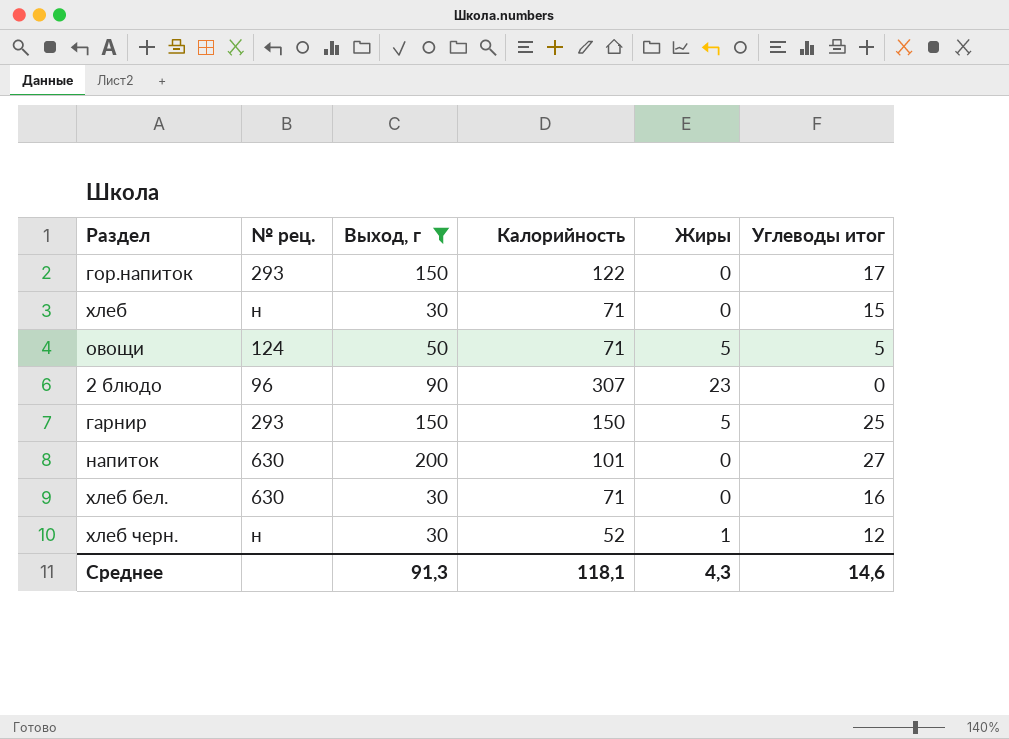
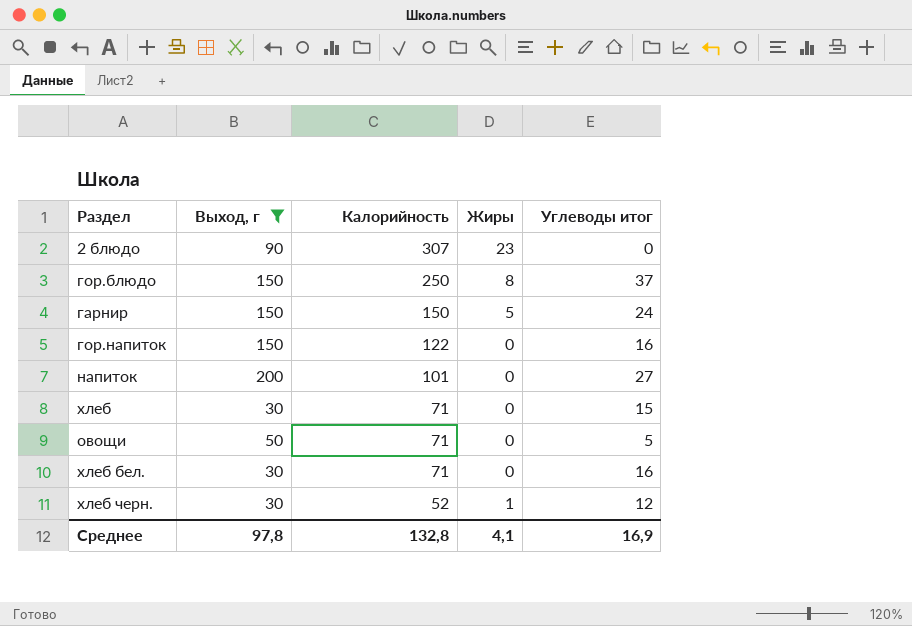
row order: none -> Калорийность descending
column № рец. | position: 2 -> none
row гор.блюдо: none -> 150 | 250 | 8 | 37
гарнир | Углеводы итог: 25 -> 24
гор.напиток | Углеводы итог: 17 -> 16
овощи | Жиры: 5 -> 0
Среднее | Выход, г: 91,3 -> 97,8
Среднее | Калорийность: 118,1 -> 132,8
Среднее | Жиры: 4,3 -> 4,1
Среднее | Углеводы итог: 14,6 -> 16,9

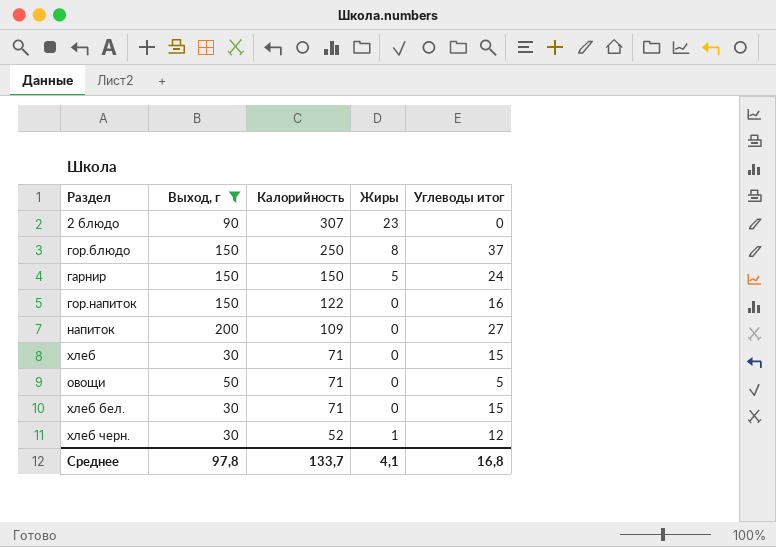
напиток | Калорийность: 101 -> 109
хлеб бел. | Углеводы итог: 16 -> 15
Среднее | Калорийность: 132,8 -> 133,7
Среднее | Углеводы итог: 16,9 -> 16,8

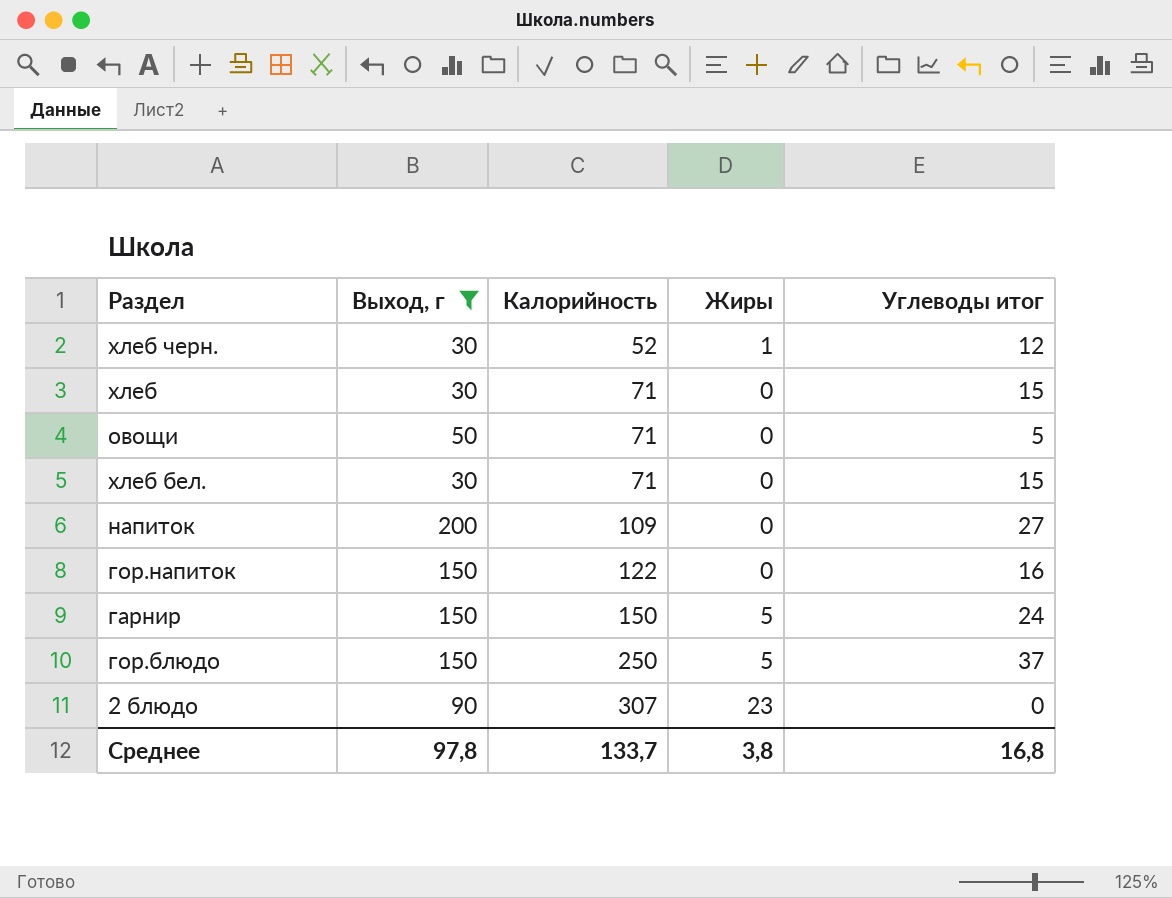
row order: Калорийность descending -> Калорийность ascending
гор.блюдо | Жиры: 8 -> 5
Среднее | Жиры: 4,1 -> 3,8

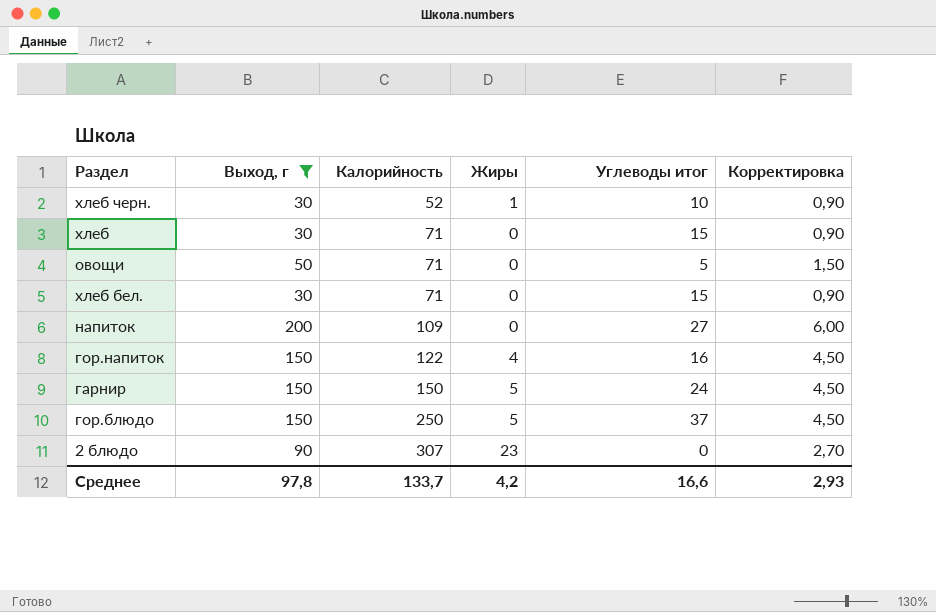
column Корректировка | formula: none -> [Выход, г] * 0,03
хлеб черн. | Углеводы итог: 12 -> 10
гор.напиток | Жиры: 0 -> 4
Среднее | Жиры: 3,8 -> 4,2
Среднее | Углеводы итог: 16,8 -> 16,6

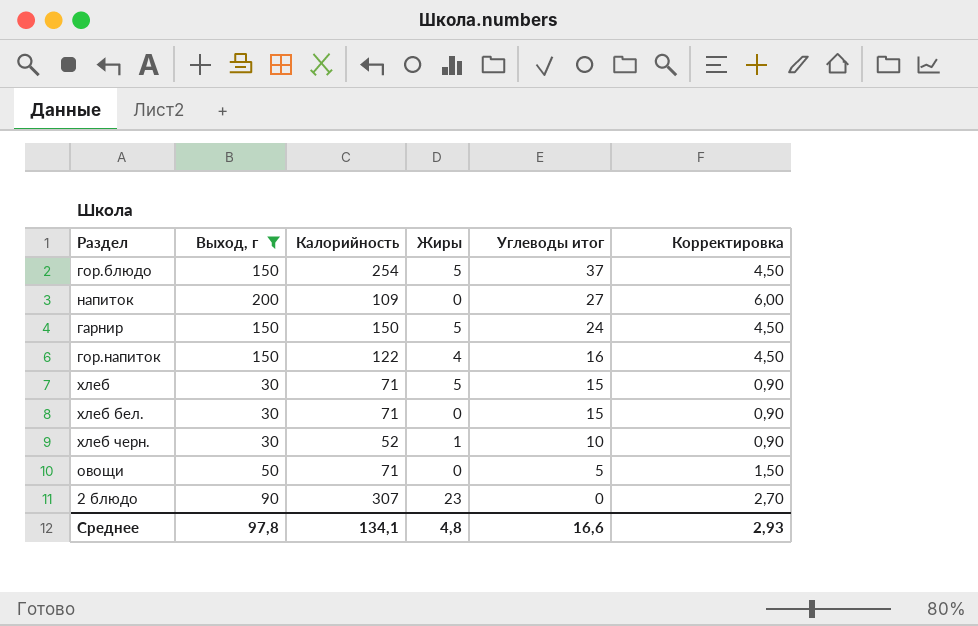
row order: Калорийность ascending -> Углеводы итог descending
гор.блюдо | Калорийность: 250 -> 254
хлеб | Жиры: 0 -> 5
Среднее | Калорийность: 133,7 -> 134,1
Среднее | Жиры: 4,2 -> 4,8

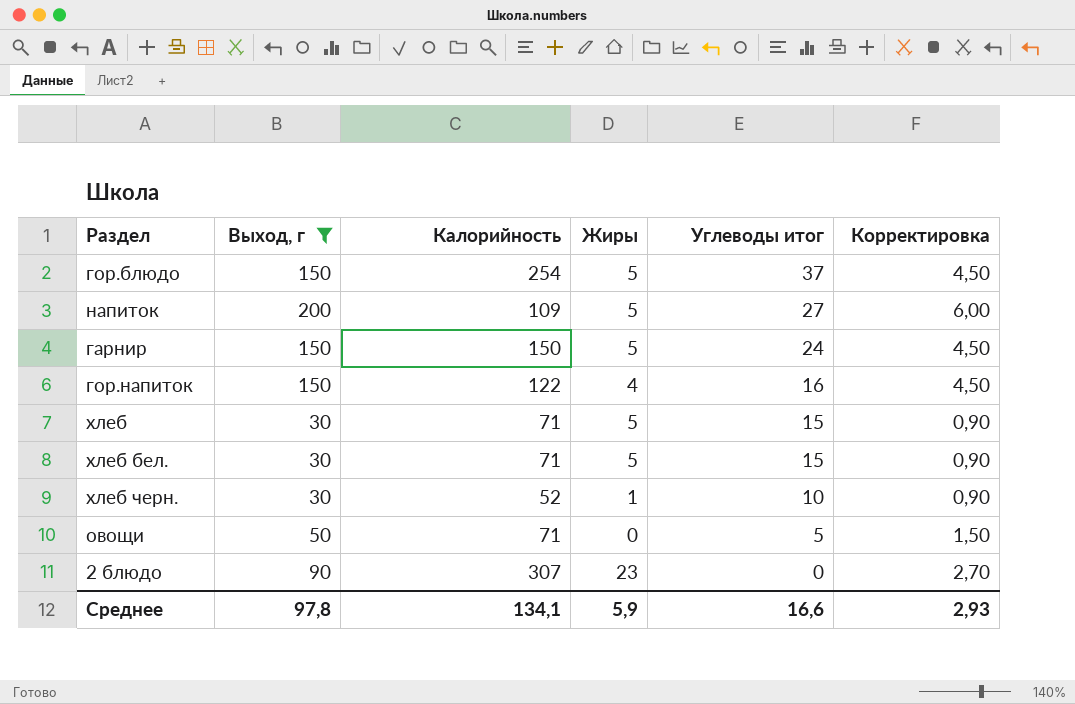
напиток | Жиры: 0 -> 5
хлеб бел. | Жиры: 0 -> 5
Среднее | Жиры: 4,8 -> 5,9

